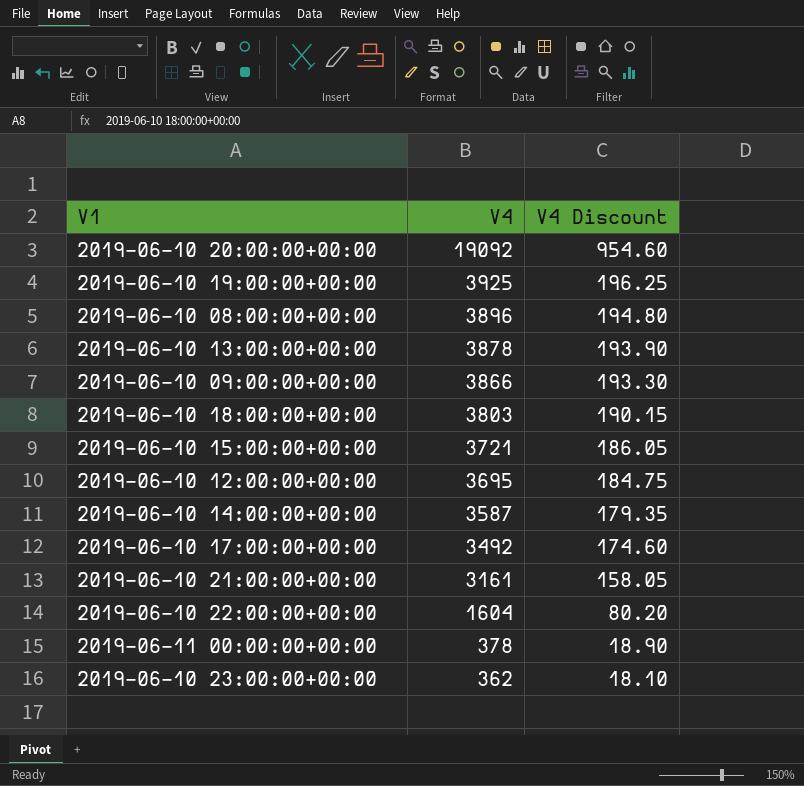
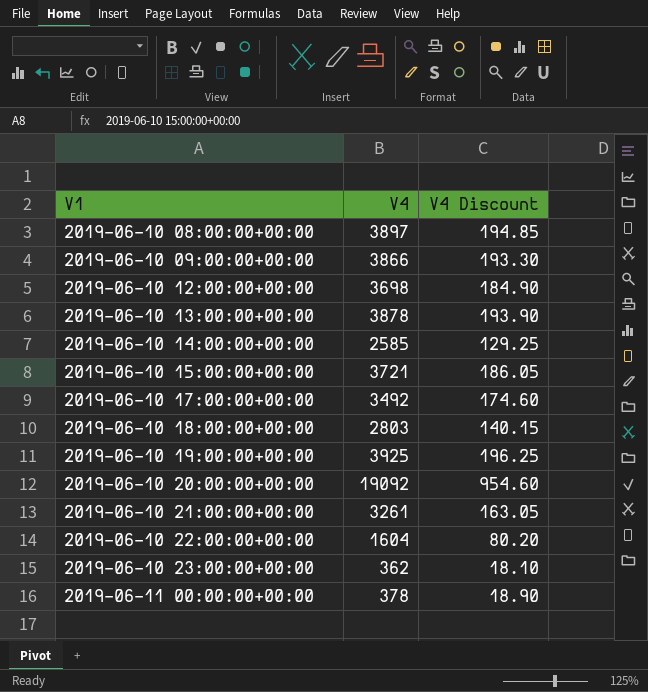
row order: V4 descending -> V1 ascending
2019-06-10 08:00:00+00:00 | V4: 3896 -> 3897
2019-06-10 08:00:00+00:00 | V4 Discount: 194.80 -> 194.85
2019-06-10 12:00:00+00:00 | V4: 3695 -> 3698
2019-06-10 12:00:00+00:00 | V4 Discount: 184.75 -> 184.90
2019-06-10 14:00:00+00:00 | V4: 3587 -> 2585
2019-06-10 14:00:00+00:00 | V4 Discount: 179.35 -> 129.25
2019-06-10 18:00:00+00:00 | V4: 3803 -> 2803
2019-06-10 18:00:00+00:00 | V4 Discount: 190.15 -> 140.15
2019-06-10 21:00:00+00:00 | V4: 3161 -> 3261
2019-06-10 21:00:00+00:00 | V4 Discount: 158.05 -> 163.05

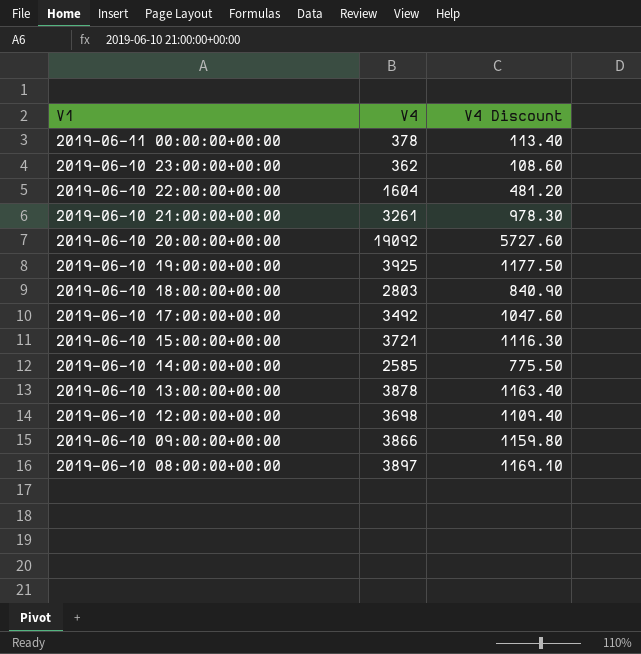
row order: V1 ascending -> V1 descending
column V4 Discount | formula: [V4] * 0.05 -> [V4] * 0.3

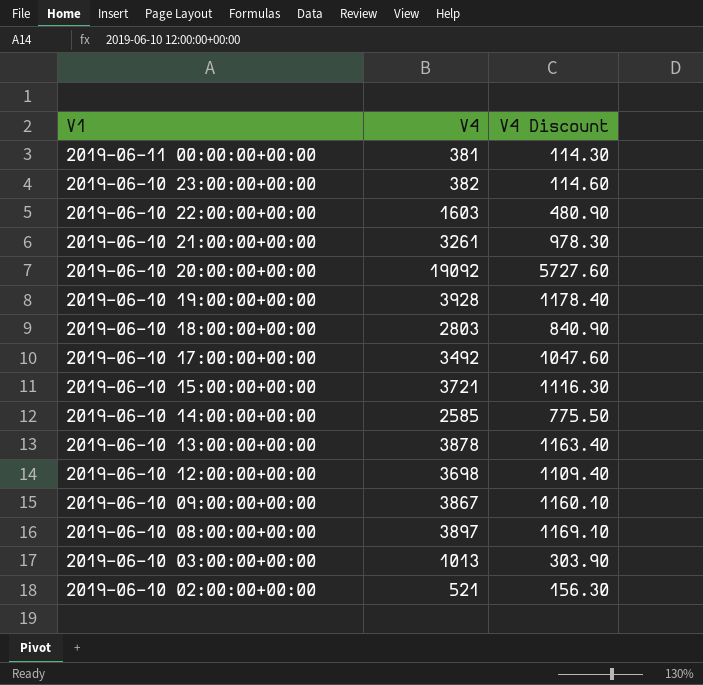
2019-06-11 00:00:00+00:00 | V4: 378 -> 381
2019-06-11 00:00:00+00:00 | V4 Discount: 113.40 -> 114.30
2019-06-10 23:00:00+00:00 | V4: 362 -> 382
2019-06-10 23:00:00+00:00 | V4 Discount: 108.60 -> 114.60
2019-06-10 22:00:00+00:00 | V4: 1604 -> 1603
2019-06-10 22:00:00+00:00 | V4 Discount: 481.20 -> 480.90
2019-06-10 19:00:00+00:00 | V4: 3925 -> 3928
2019-06-10 19:00:00+00:00 | V4 Discount: 1177.50 -> 1178.40
2019-06-10 09:00:00+00:00 | V4: 3866 -> 3867
2019-06-10 09:00:00+00:00 | V4 Discount: 1159.80 -> 1160.10
row 2019-06-10 03:00:00+00:00: none -> 1013 | 303.90
row 2019-06-10 02:00:00+00:00: none -> 521 | 156.30

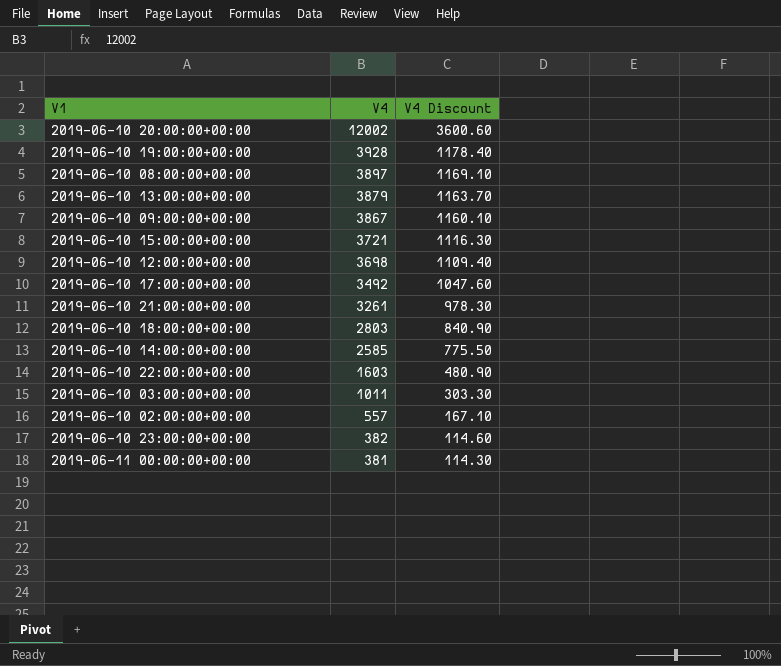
row order: V1 descending -> V4 descending
2019-06-10 20:00:00+00:00 | V4: 19092 -> 12002
2019-06-10 20:00:00+00:00 | V4 Discount: 5727.60 -> 3600.60
2019-06-10 13:00:00+00:00 | V4: 3878 -> 3879
2019-06-10 13:00:00+00:00 | V4 Discount: 1163.40 -> 1163.70
2019-06-10 03:00:00+00:00 | V4: 1013 -> 1011
2019-06-10 03:00:00+00:00 | V4 Discount: 303.90 -> 303.30
2019-06-10 02:00:00+00:00 | V4: 521 -> 557
2019-06-10 02:00:00+00:00 | V4 Discount: 156.30 -> 167.10

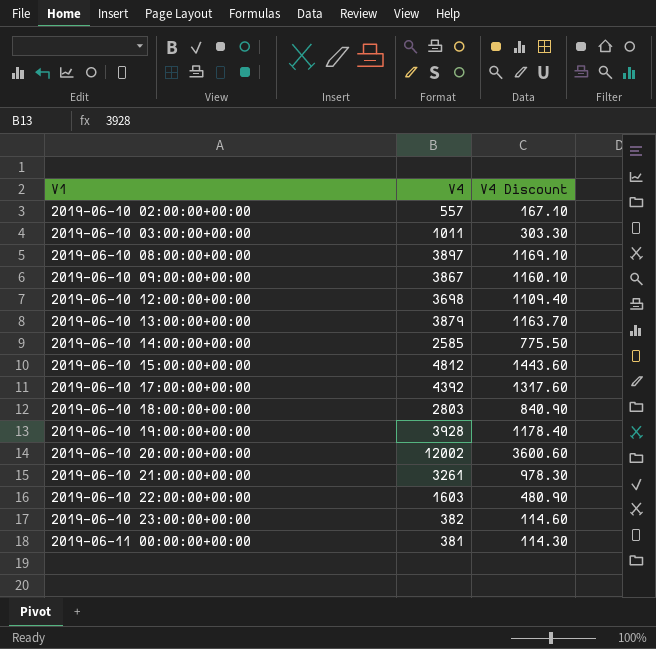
row order: V4 descending -> V1 ascending
2019-06-10 15:00:00+00:00 | V4: 3721 -> 4812
2019-06-10 15:00:00+00:00 | V4 Discount: 1116.30 -> 1443.60
2019-06-10 17:00:00+00:00 | V4: 3492 -> 4392
2019-06-10 17:00:00+00:00 | V4 Discount: 1047.60 -> 1317.60

